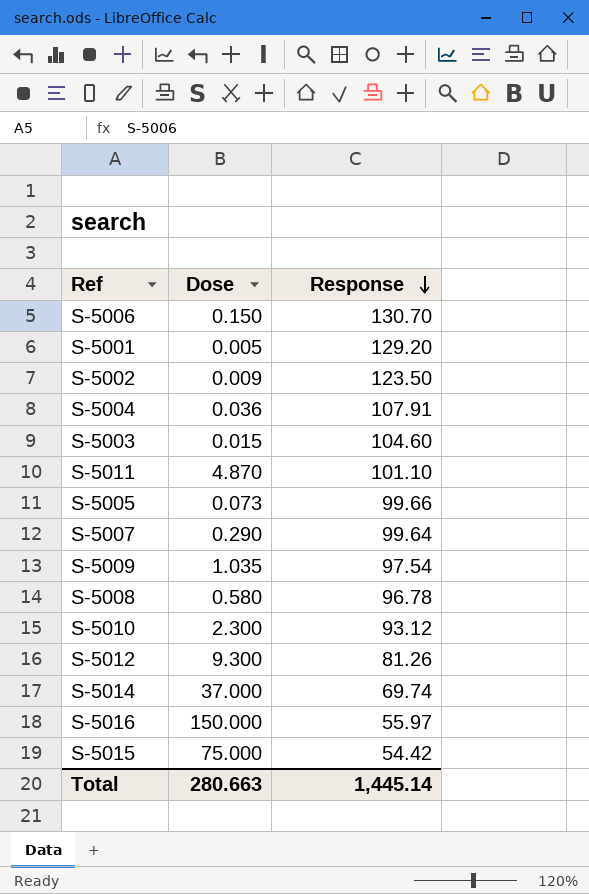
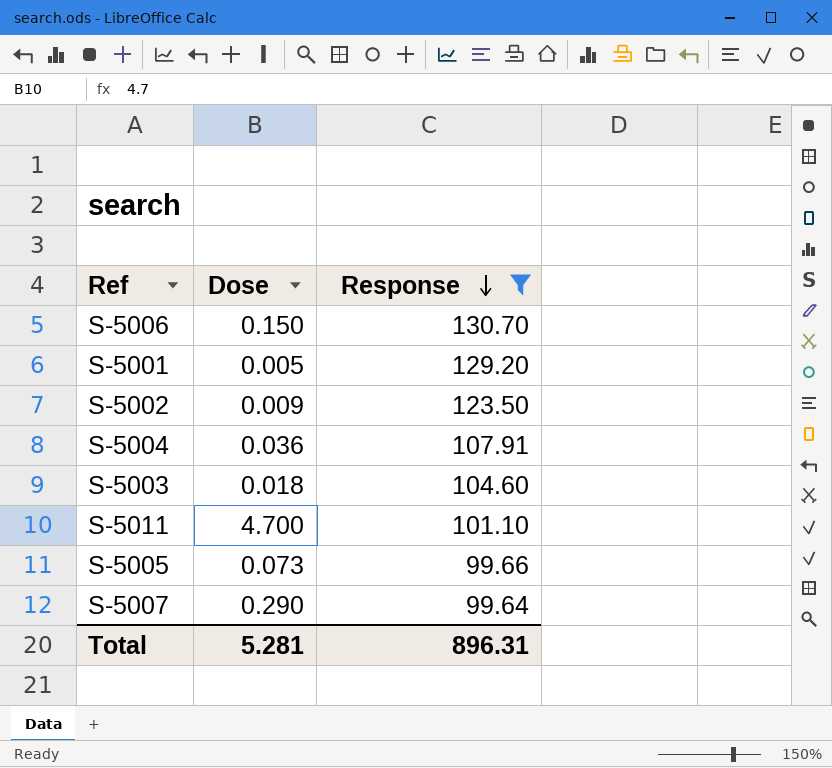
filter: none -> Response >= 99.64
S-5003 | Dose: 0.015 -> 0.018
S-5011 | Dose: 4.870 -> 4.700
Total | Dose: 280.663 -> 5.281
Total | Response: 1,445.14 -> 896.31

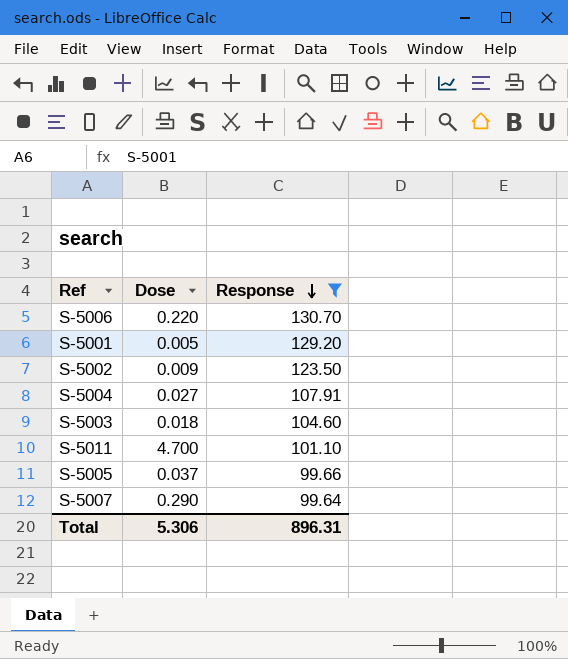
S-5006 | Dose: 0.150 -> 0.220
S-5004 | Dose: 0.036 -> 0.027
S-5005 | Dose: 0.073 -> 0.037
Total | Dose: 5.281 -> 5.306

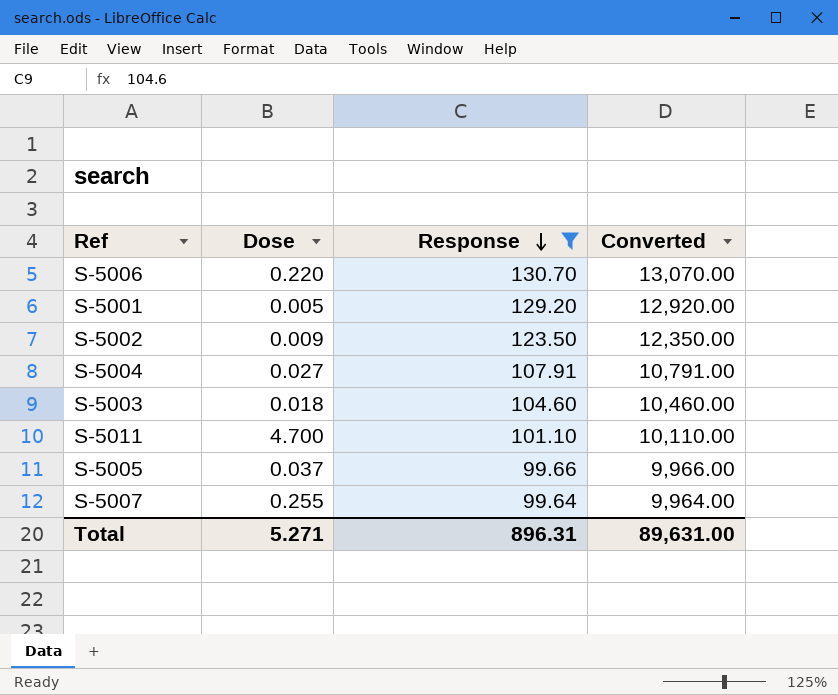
column Converted | formula: none -> [Response] * 100
S-5007 | Dose: 0.290 -> 0.255
Total | Dose: 5.306 -> 5.271

